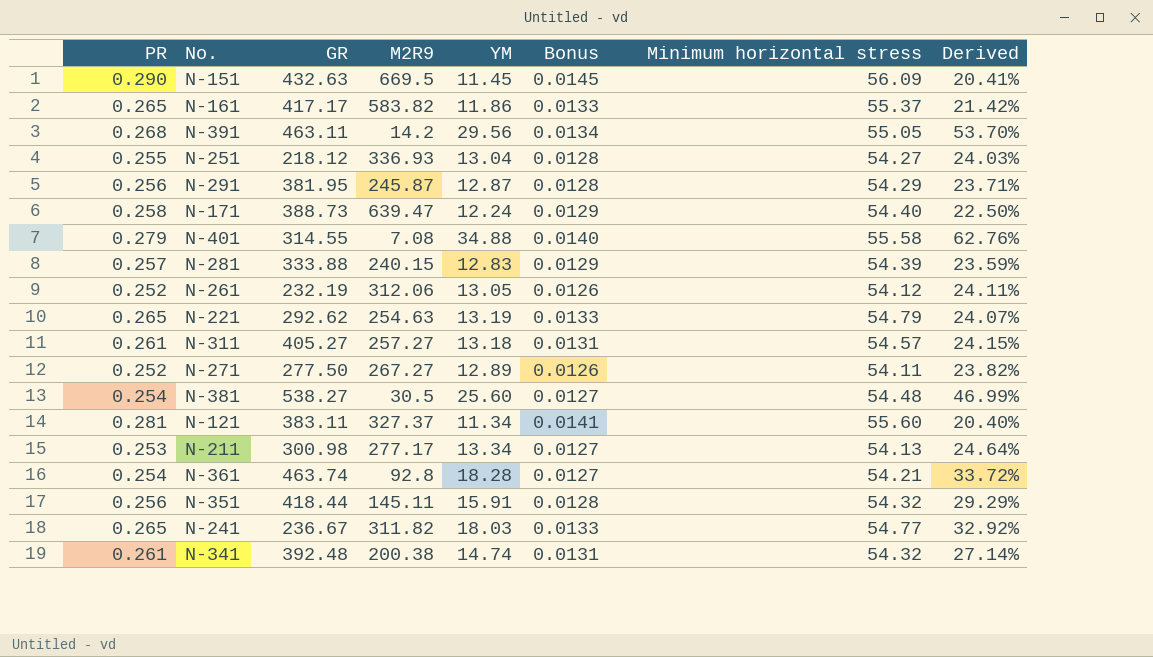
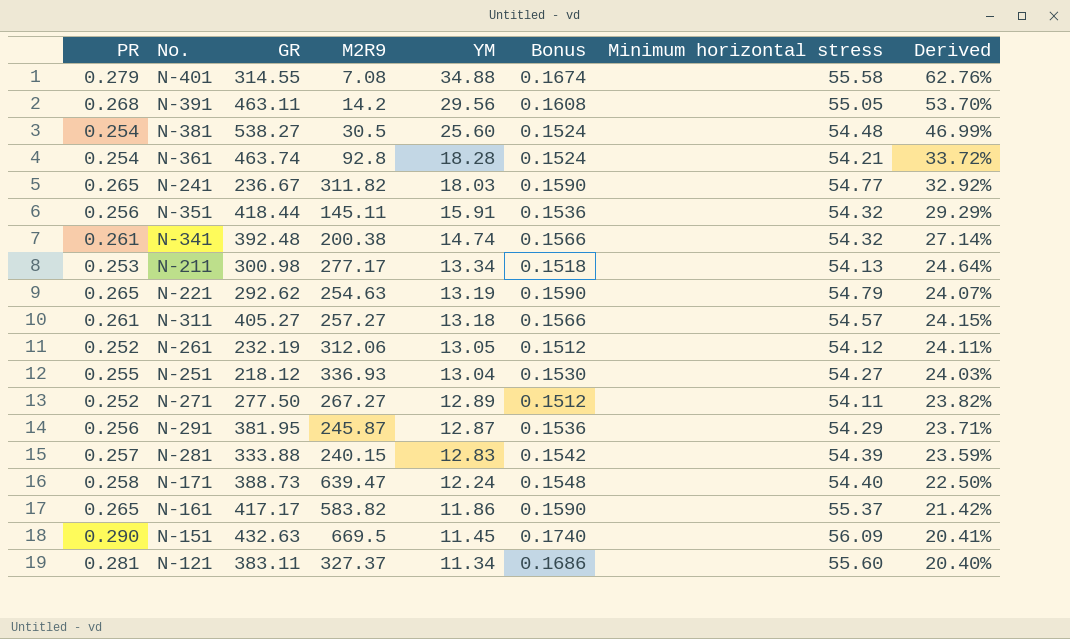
row order: none -> YM descending
column Bonus | formula: [PR] * 0.05 -> [PR] * 0.6

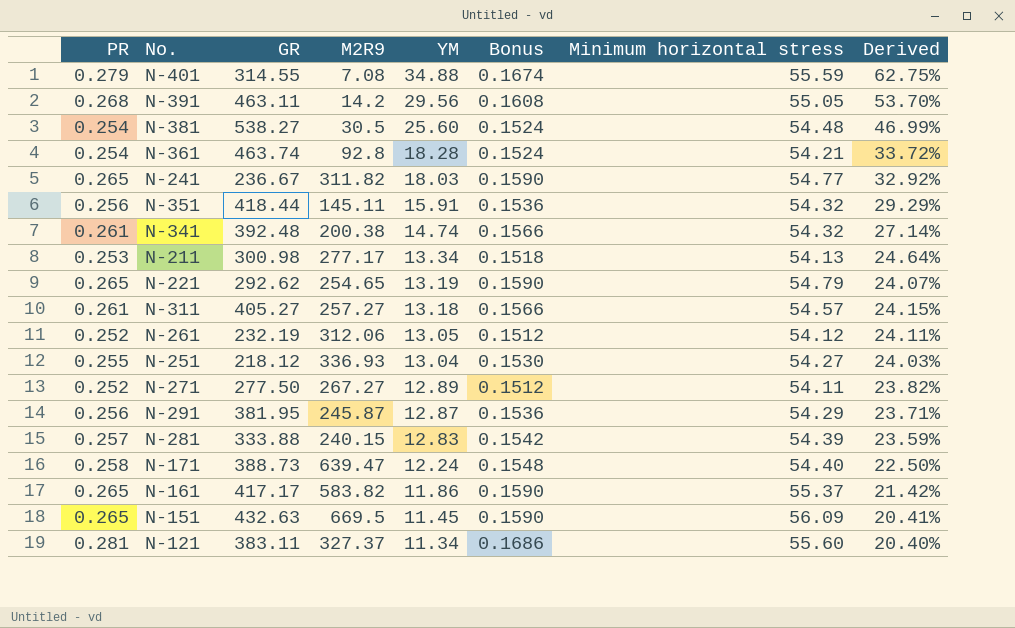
N-401 | Minimum horizontal stress: 55.58 -> 55.59
N-401 | Derived: 62.76% -> 62.75%
N-221 | M2R9: 254.63 -> 254.65
N-151 | PR: 0.290 -> 0.265
N-151 | Bonus: 0.1740 -> 0.1590

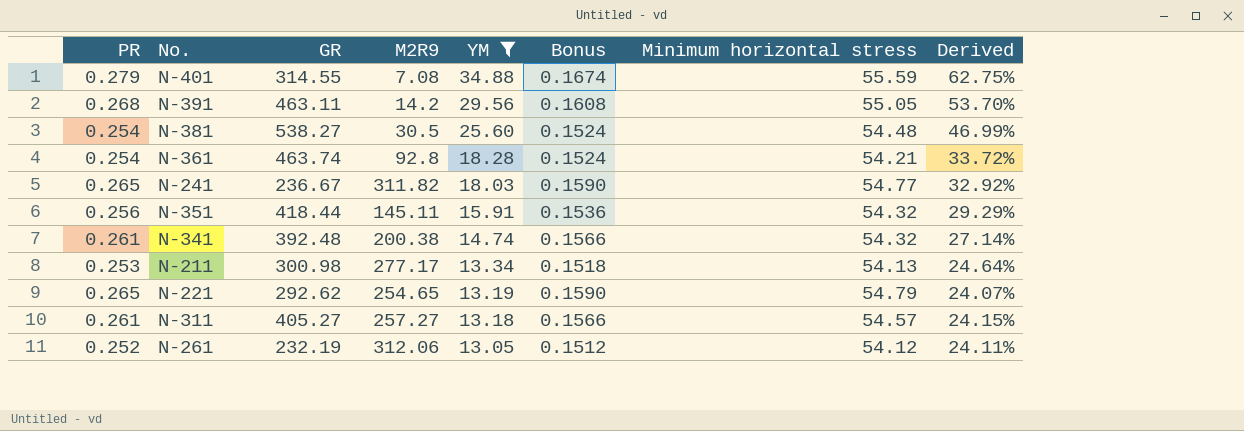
filter: none -> YM >= 13.05

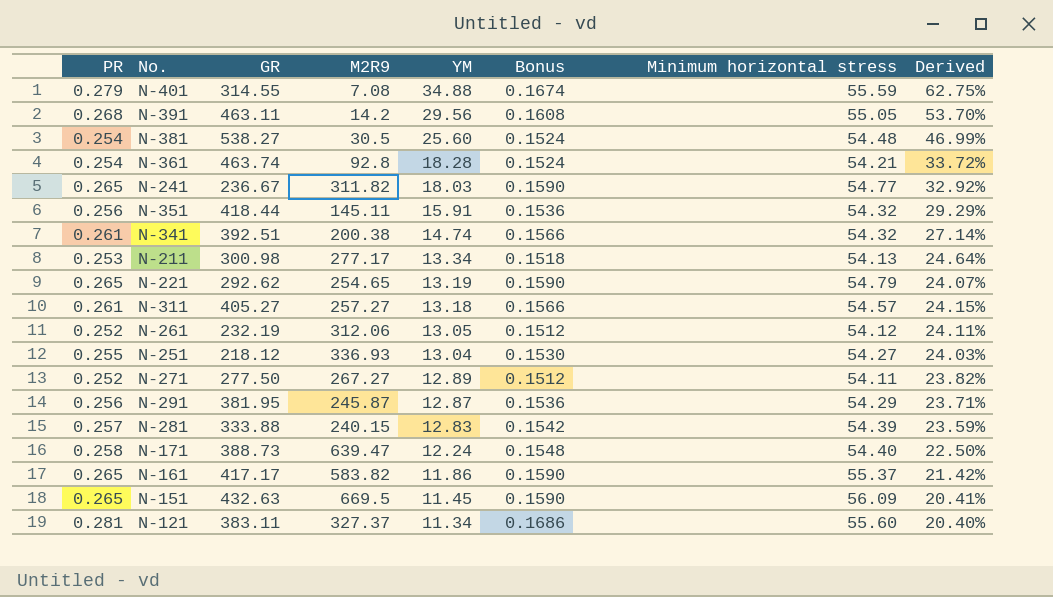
filter: YM >= 13.05 -> none
N-341 | GR: 392.48 -> 392.51

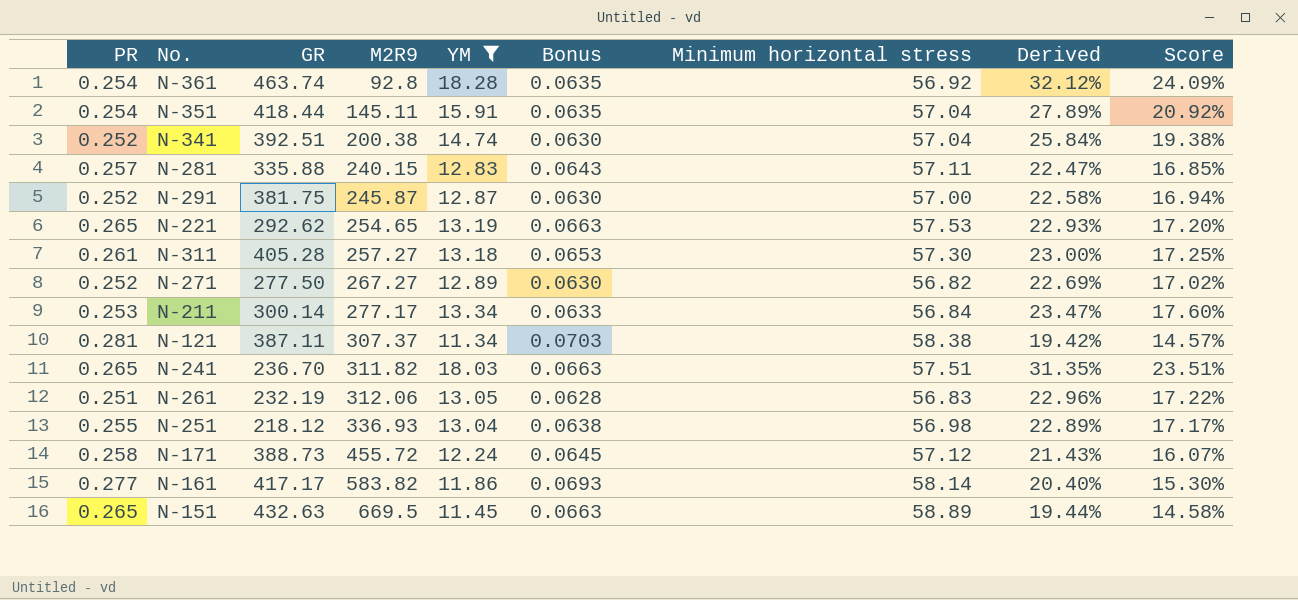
filter: none -> YM <= 18.28
row order: YM descending -> M2R9 ascending
column Bonus | formula: [PR] * 0.6 -> [PR] * 0.25
column Score | formula: none -> [Derived] * 0.75
N-361 | Minimum horizontal stress: 54.21 -> 56.92
N-361 | Derived: 33.72% -> 32.12%
N-351 | PR: 0.256 -> 0.254
N-351 | Minimum horizontal stress: 54.32 -> 57.04
N-351 | Derived: 29.29% -> 27.89%
N-341 | PR: 0.261 -> 0.252
N-341 | Minimum horizontal stress: 54.32 -> 57.04
N-341 | Derived: 27.14% -> 25.84%
N-281 | GR: 333.88 -> 335.88
N-281 | Minimum horizontal stress: 54.39 -> 57.11
N-281 | Derived: 23.59% -> 22.47%
N-291 | PR: 0.256 -> 0.252
N-291 | GR: 381.95 -> 381.75
N-291 | Minimum horizontal stress: 54.29 -> 57.00
N-291 | Derived: 23.71% -> 22.58%
N-221 | Minimum horizontal stress: 54.79 -> 57.53
N-221 | Derived: 24.07% -> 22.93%
N-311 | GR: 405.27 -> 405.28
N-311 | Minimum horizontal stress: 54.57 -> 57.30
N-311 | Derived: 24.15% -> 23.00%
N-271 | Minimum horizontal stress: 54.11 -> 56.82
N-271 | Derived: 23.82% -> 22.69%
N-211 | GR: 300.98 -> 300.14
N-211 | Minimum horizontal stress: 54.13 -> 56.84
N-211 | Derived: 24.64% -> 23.47%
N-121 | GR: 383.11 -> 387.11
N-121 | M2R9: 327.37 -> 307.37
N-121 | Minimum horizontal stress: 55.60 -> 58.38
N-121 | Derived: 20.40% -> 19.42%
N-241 | GR: 236.67 -> 236.70
N-241 | Minimum horizontal stress: 54.77 -> 57.51
N-241 | Derived: 32.92% -> 31.35%
N-261 | PR: 0.252 -> 0.251
N-261 | Minimum horizontal stress: 54.12 -> 56.83
N-261 | Derived: 24.11% -> 22.96%
N-251 | Minimum horizontal stress: 54.27 -> 56.98
N-251 | Derived: 24.03% -> 22.89%
N-171 | M2R9: 639.47 -> 455.72
N-171 | Minimum horizontal stress: 54.40 -> 57.12
N-171 | Derived: 22.50% -> 21.43%
N-161 | PR: 0.265 -> 0.277
N-161 | Minimum horizontal stress: 55.37 -> 58.14
N-161 | Derived: 21.42% -> 20.40%
N-151 | Minimum horizontal stress: 56.09 -> 58.89
N-151 | Derived: 20.41% -> 19.44%

